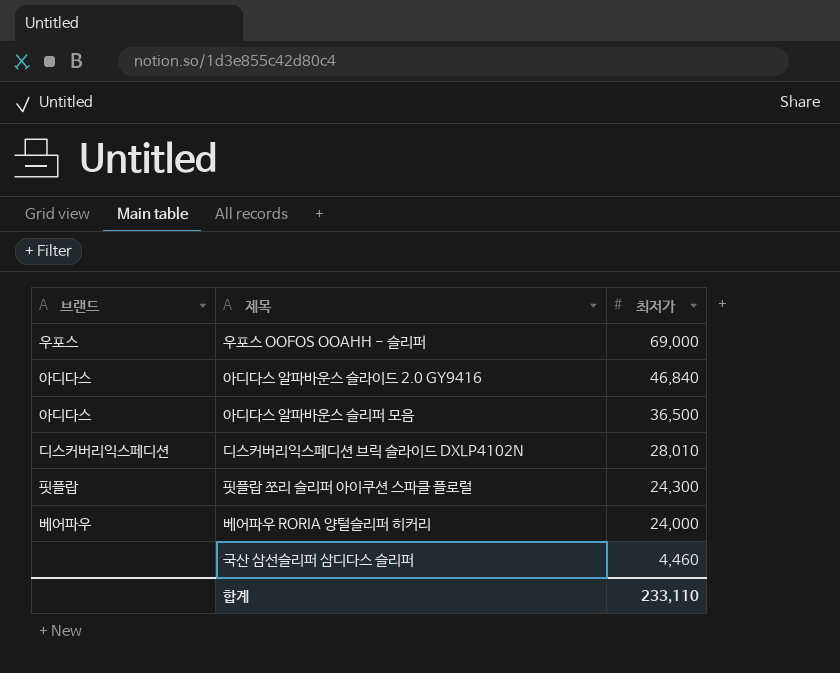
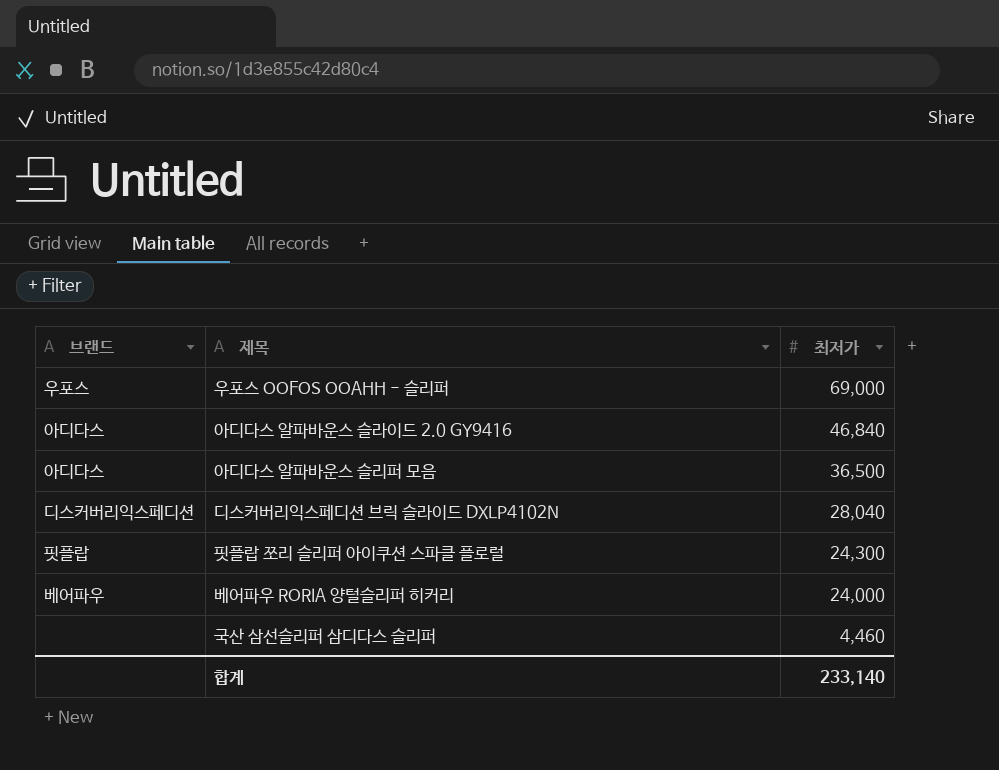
디스커버리익스페디션 브릭 슬라이드 DXLP4102N | 최저가: 28,010 -> 28,040
합계 | 최저가: 233,110 -> 233,140

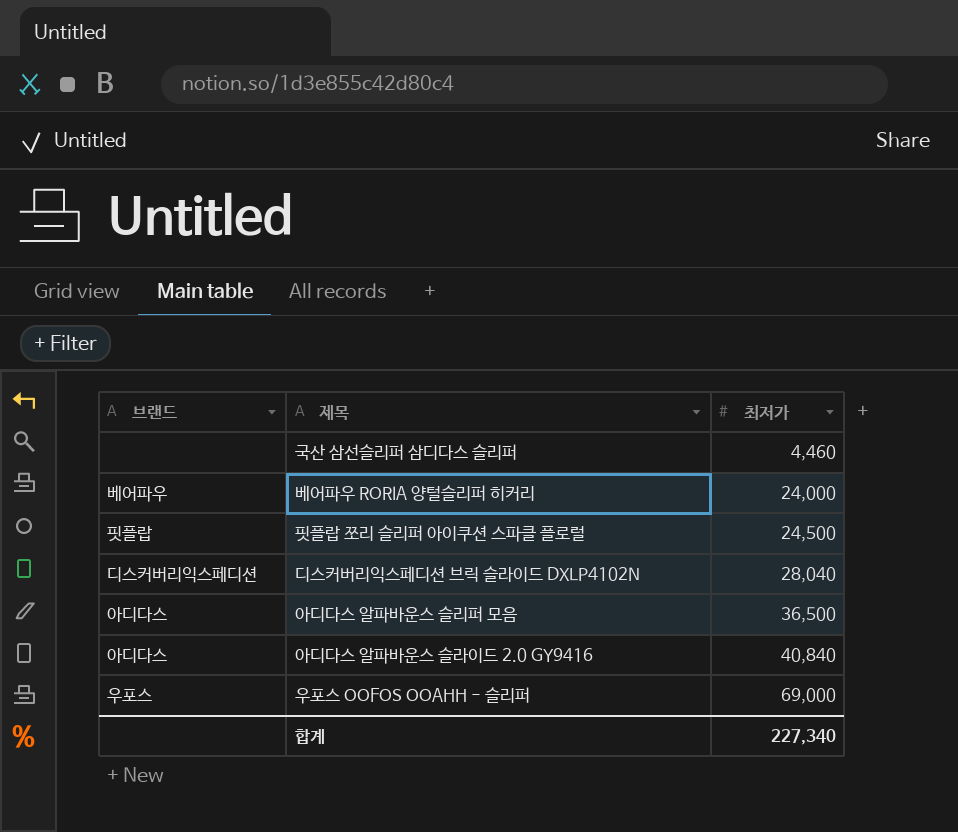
row order: 최저가 descending -> 최저가 ascending
핏플랍 쪼리 슬리퍼 아이쿠션 스파클 플로럴 | 최저가: 24,300 -> 24,500
아디다스 알파바운스 슬라이드 2.0 GY9416 | 최저가: 46,840 -> 40,840
합계 | 최저가: 233,140 -> 227,340

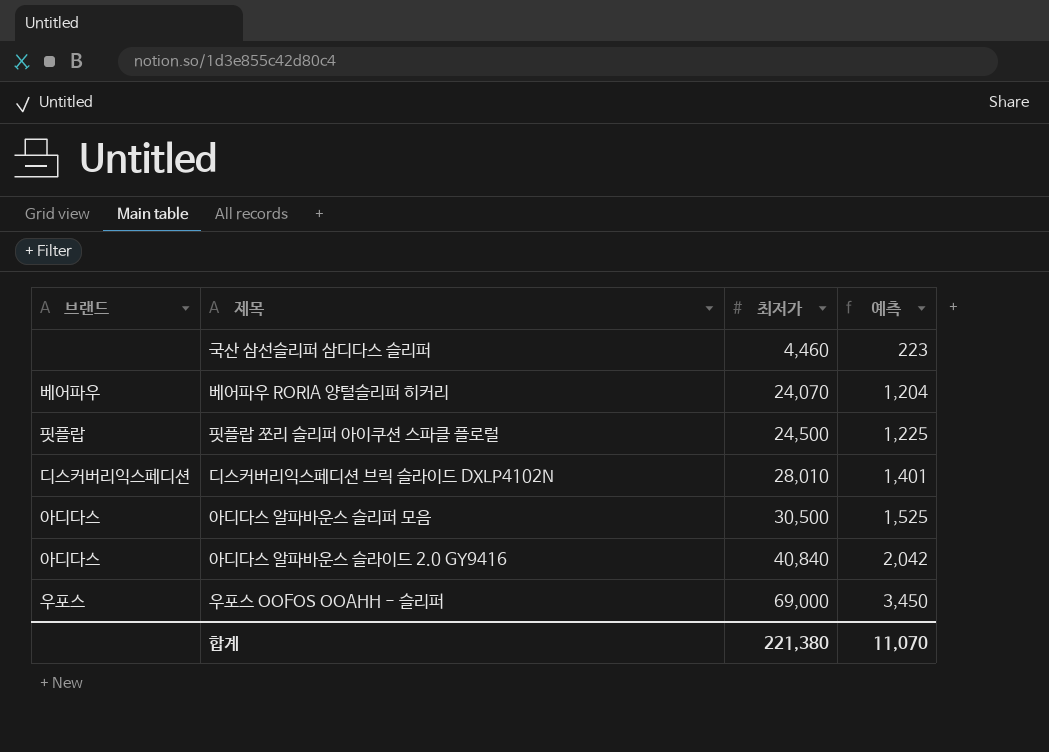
column 예측 | formula: none -> [최저가] * 0.05
베어파우 RORIA 양털슬리퍼 히커리 | 최저가: 24,000 -> 24,070
디스커버리익스페디션 브릭 슬라이드 DXLP4102N | 최저가: 28,040 -> 28,010
아디다스 알파바운스 슬리퍼 모음 | 최저가: 36,500 -> 30,500
합계 | 최저가: 227,340 -> 221,380

